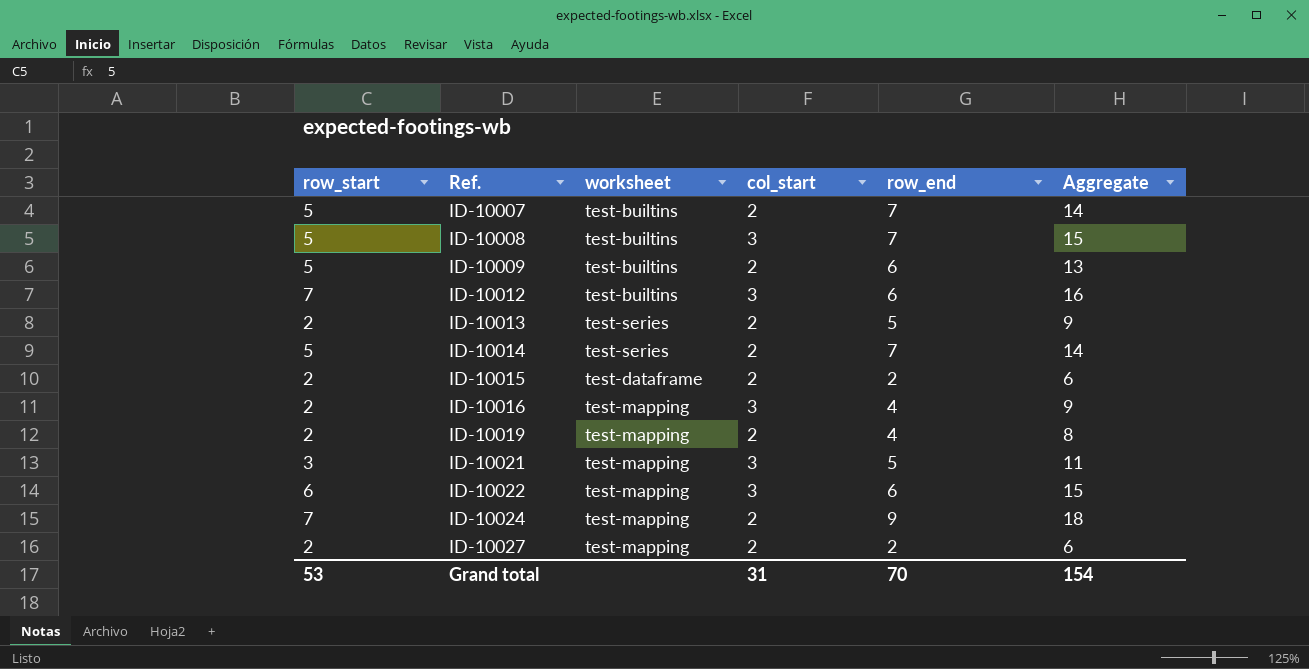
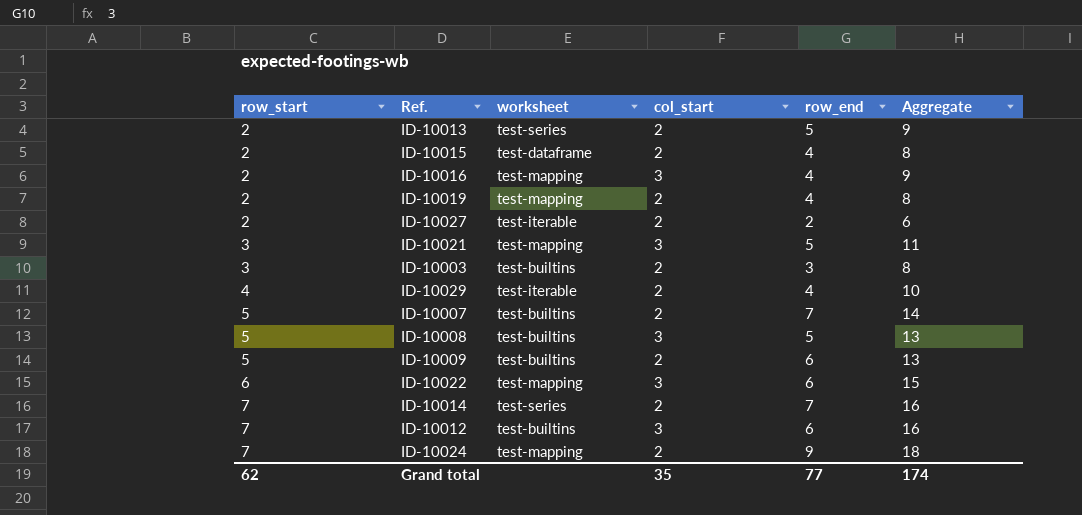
row order: Ref. ascending -> row_start ascending
ID-10015 | row_end: 2 -> 4
ID-10015 | Aggregate: 6 -> 8
ID-10027 | worksheet: test-mapping -> test-iterable
row ID-10003: none -> 3 | test-builtins | 2 | 3 | 8
row ID-10029: none -> 4 | test-iterable | 2 | 4 | 10
ID-10008 | row_end: 7 -> 5
ID-10008 | Aggregate: 15 -> 13
ID-10014 | row_start: 5 -> 7
ID-10014 | Aggregate: 14 -> 16
Grand total | row_start: 53 -> 62
Grand total | col_start: 31 -> 35
Grand total | row_end: 70 -> 77
Grand total | Aggregate: 154 -> 174

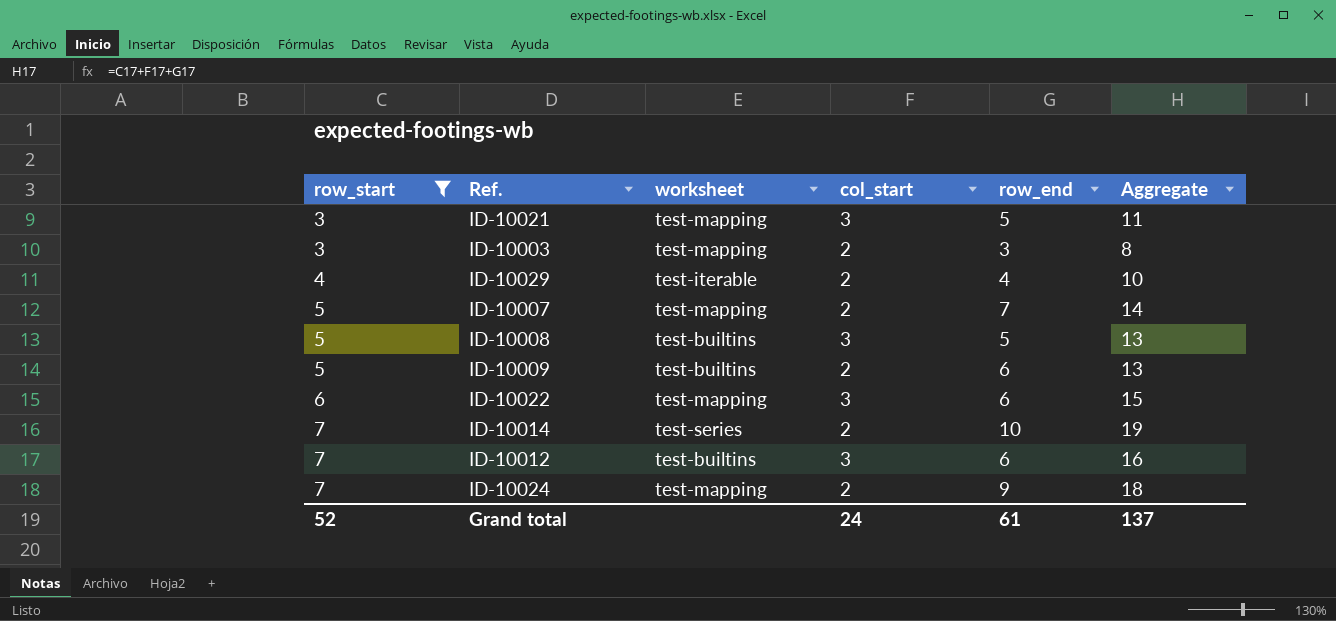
filter: none -> row_start != 2
ID-10003 | worksheet: test-builtins -> test-mapping
ID-10007 | worksheet: test-builtins -> test-mapping
ID-10014 | row_end: 7 -> 10
ID-10014 | Aggregate: 16 -> 19
Grand total | row_start: 62 -> 52
Grand total | col_start: 35 -> 24
Grand total | row_end: 77 -> 61
Grand total | Aggregate: 174 -> 137

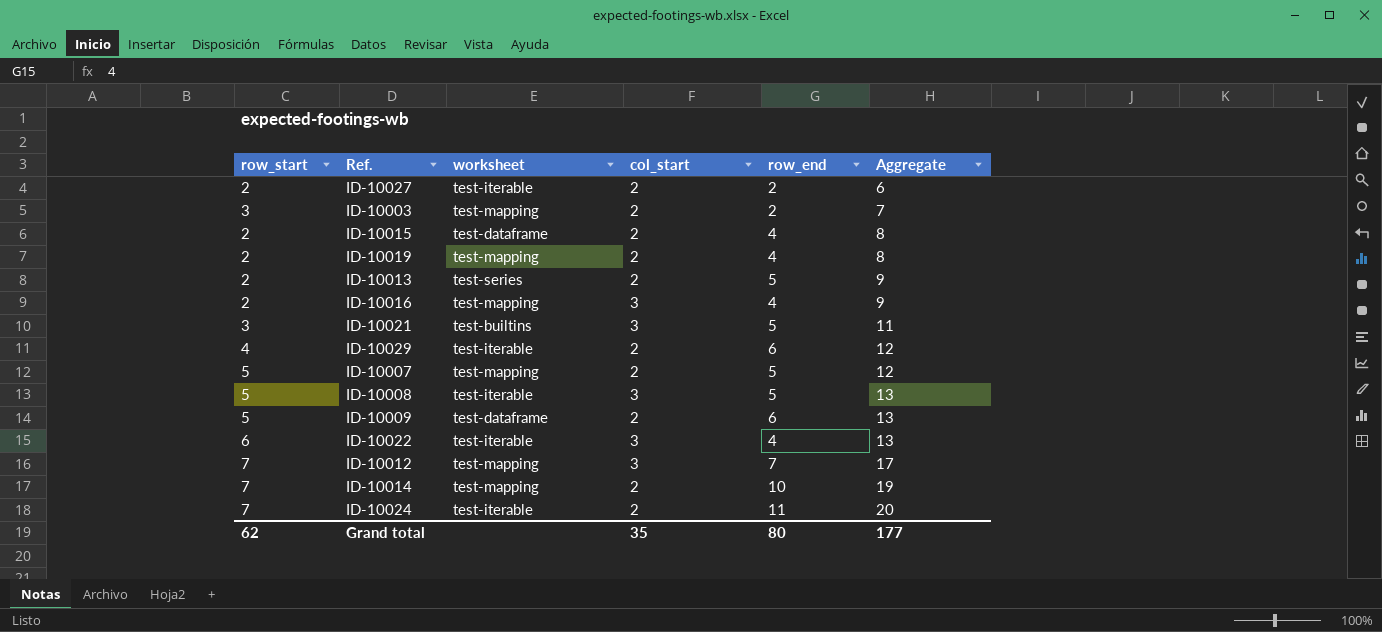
filter: row_start != 2 -> none
row order: row_start ascending -> Aggregate ascending
ID-10003 | row_end: 3 -> 2
ID-10003 | Aggregate: 8 -> 7
ID-10021 | worksheet: test-mapping -> test-builtins
ID-10029 | row_end: 4 -> 6
ID-10029 | Aggregate: 10 -> 12
ID-10007 | row_end: 7 -> 5
ID-10007 | Aggregate: 14 -> 12
ID-10008 | worksheet: test-builtins -> test-iterable
ID-10009 | worksheet: test-builtins -> test-dataframe
ID-10022 | worksheet: test-mapping -> test-iterable
ID-10022 | row_end: 6 -> 4
ID-10022 | Aggregate: 15 -> 13
ID-10012 | worksheet: test-builtins -> test-mapping
ID-10012 | row_end: 6 -> 7
ID-10012 | Aggregate: 16 -> 17
ID-10014 | worksheet: test-series -> test-mapping
ID-10024 | worksheet: test-mapping -> test-iterable
ID-10024 | row_end: 9 -> 11
ID-10024 | Aggregate: 18 -> 20
Grand total | row_start: 52 -> 62
Grand total | col_start: 24 -> 35
Grand total | row_end: 61 -> 80
Grand total | Aggregate: 137 -> 177

